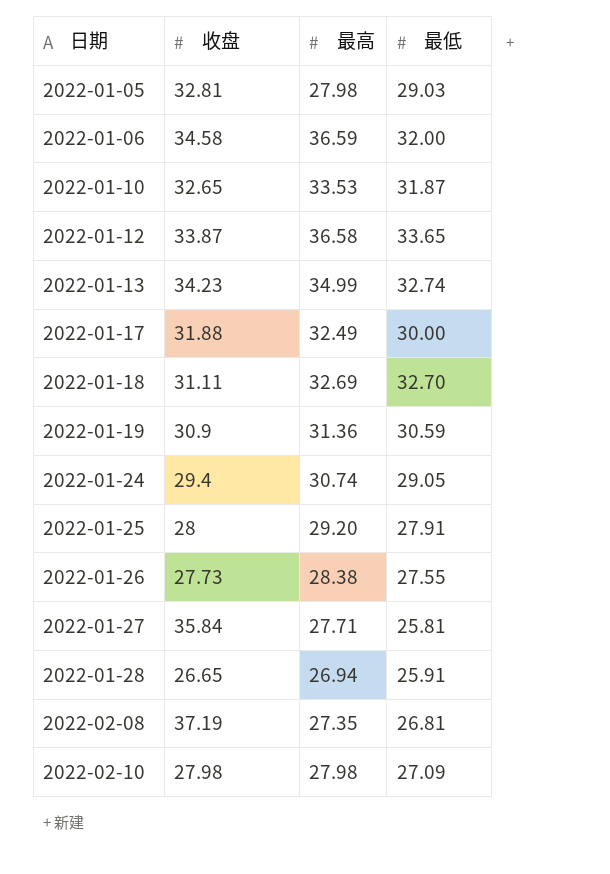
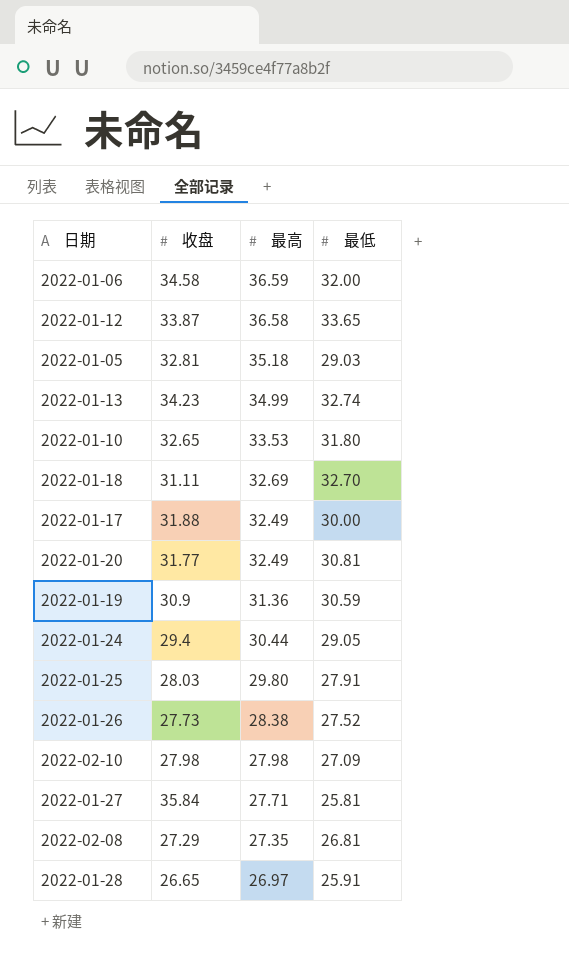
row order: 日期 ascending -> 最高 descending
2022-01-05 | 最高: 27.98 -> 35.18
2022-01-10 | 最低: 31.87 -> 31.80
row 2022-01-20: none -> 31.77 | 32.49 | 30.81
2022-01-24 | 最高: 30.74 -> 30.44
2022-01-25 | 收盘: 28 -> 28.03
2022-01-25 | 最高: 29.20 -> 29.80
2022-01-26 | 最低: 27.55 -> 27.52
2022-02-08 | 收盘: 37.19 -> 27.29
2022-01-28 | 最高: 26.94 -> 26.97

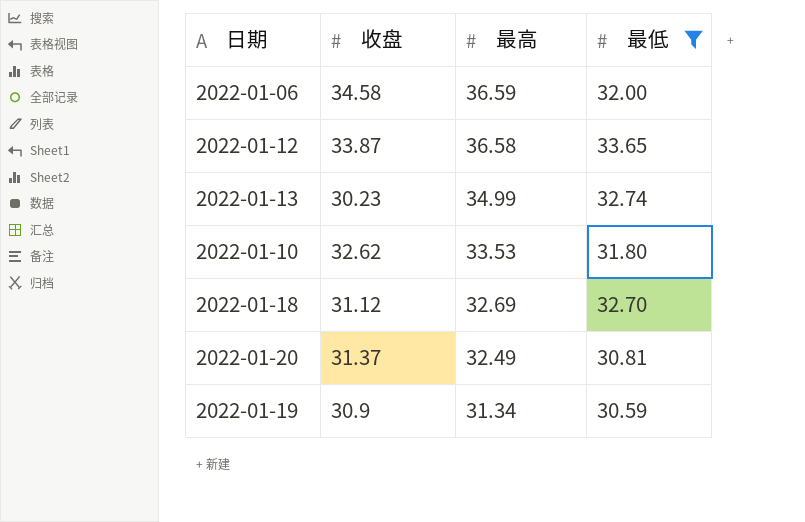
filter: none -> 最低 >= 30.59
2022-01-13 | 收盘: 34.23 -> 30.23
2022-01-10 | 收盘: 32.65 -> 32.62
2022-01-18 | 收盘: 31.11 -> 31.12
2022-01-20 | 收盘: 31.77 -> 31.37
2022-01-19 | 最高: 31.36 -> 31.34

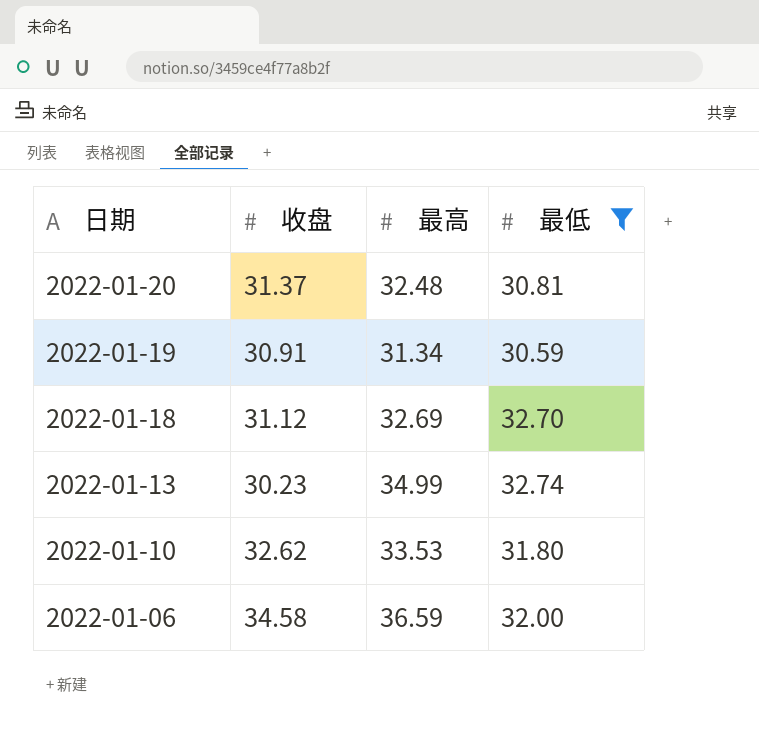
row order: 最高 descending -> 日期 descending
row 2022-01-12: 33.87 | 36.58 | 33.65 -> none
2022-01-20 | 最高: 32.49 -> 32.48
2022-01-19 | 收盘: 30.9 -> 30.91

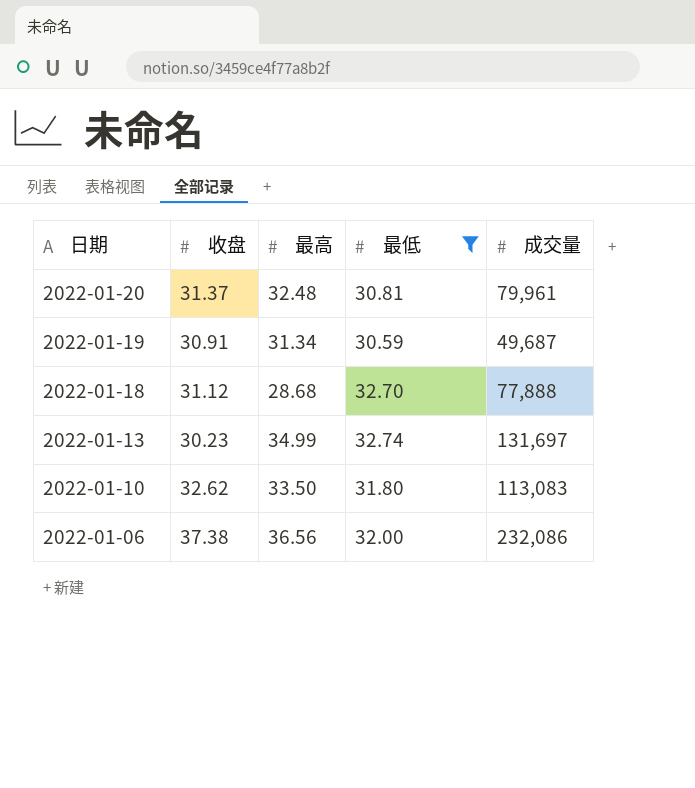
column 成交量 | position: none -> 5
2022-01-18 | 最高: 32.69 -> 28.68
2022-01-10 | 最高: 33.53 -> 33.50
2022-01-06 | 收盘: 34.58 -> 37.38
2022-01-06 | 最高: 36.59 -> 36.56

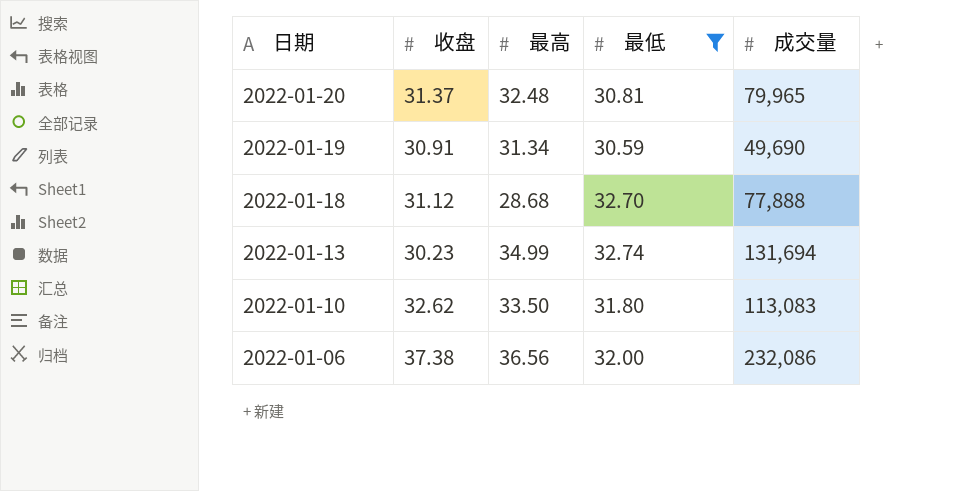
2022-01-20 | 成交量: 79,961 -> 79,965
2022-01-19 | 成交量: 49,687 -> 49,690
2022-01-13 | 成交量: 131,697 -> 131,694

